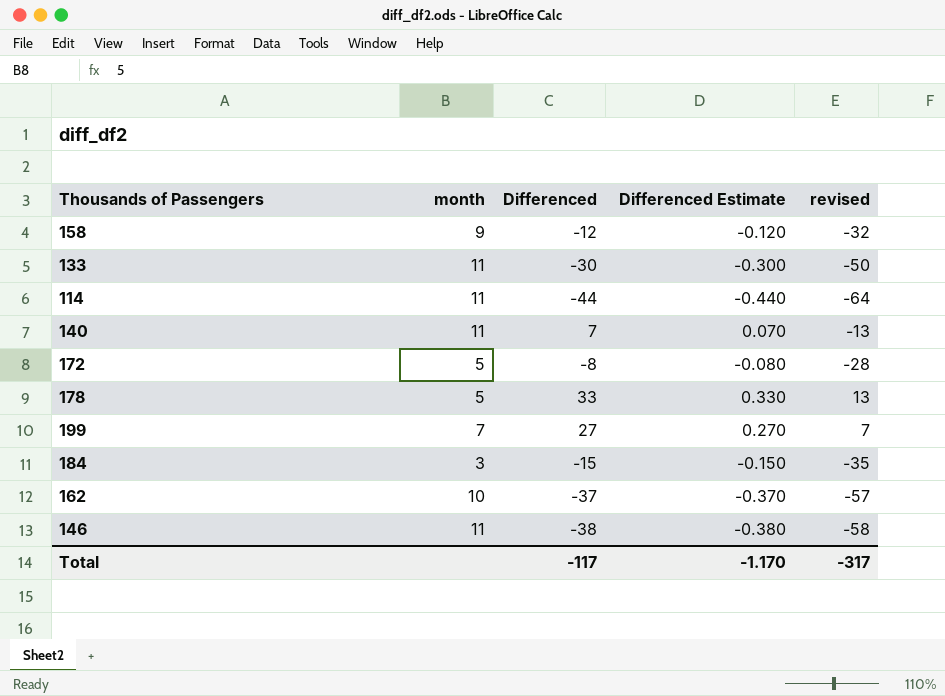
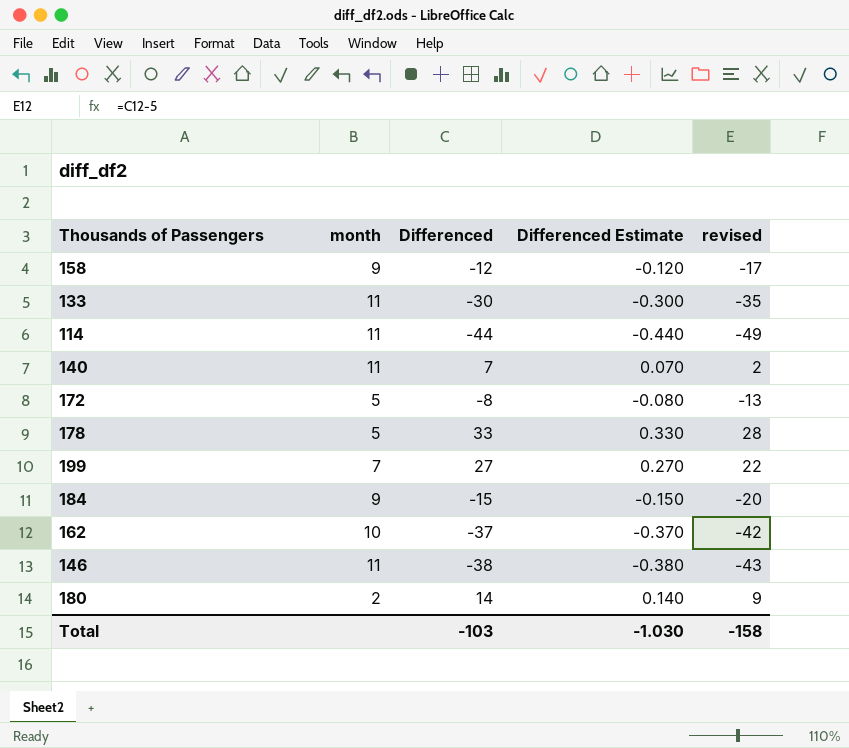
column revised | formula: [Differenced] - 20 -> [Differenced] - 5
184 | month: 3 -> 9
row 180: none -> 2 | 14 | 0.140 | 9
Total | Differenced: -117 -> -103
Total | Differenced Estimate: -1.170 -> -1.030
Total | revised: -317 -> -158

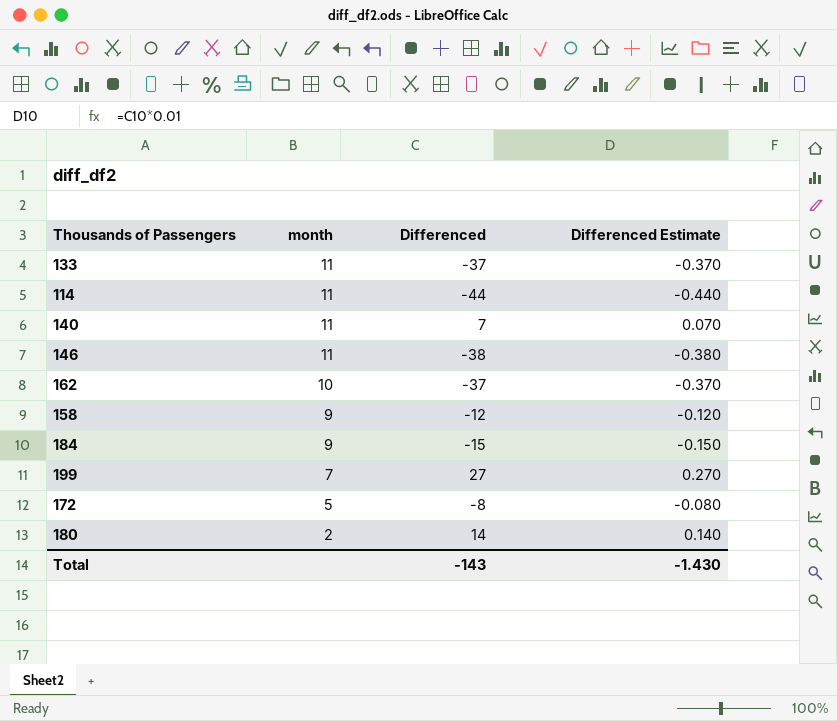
row order: none -> month descending
column revised | formula: [Differenced] - 5 -> none
row 178: 5 | 33 | 0.330 | 28 -> none
133 | Differenced: -30 -> -37
133 | Differenced Estimate: -0.300 -> -0.370
Total | Differenced: -103 -> -143
Total | Differenced Estimate: -1.030 -> -1.430

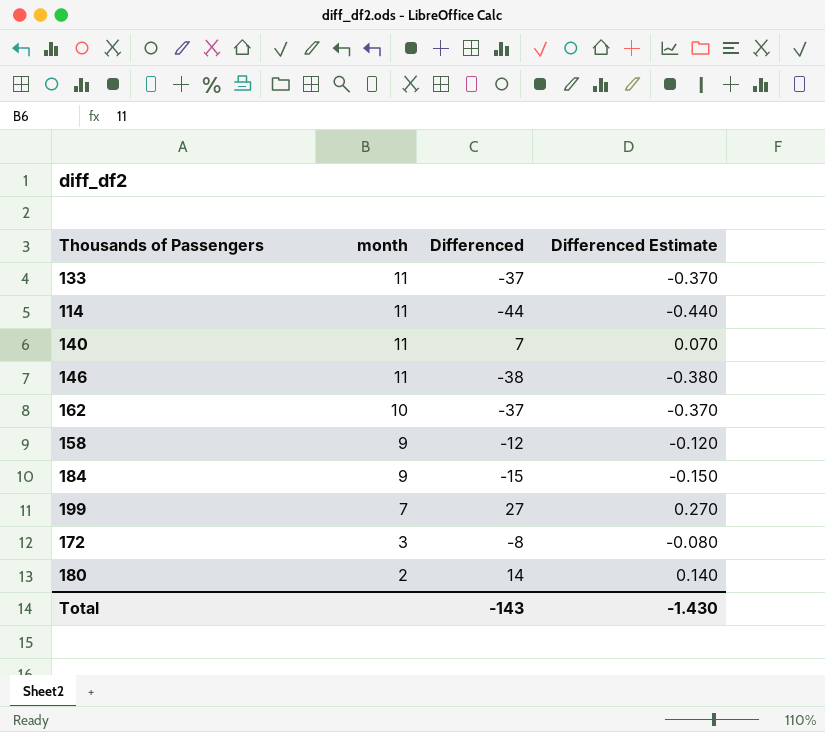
172 | month: 5 -> 3

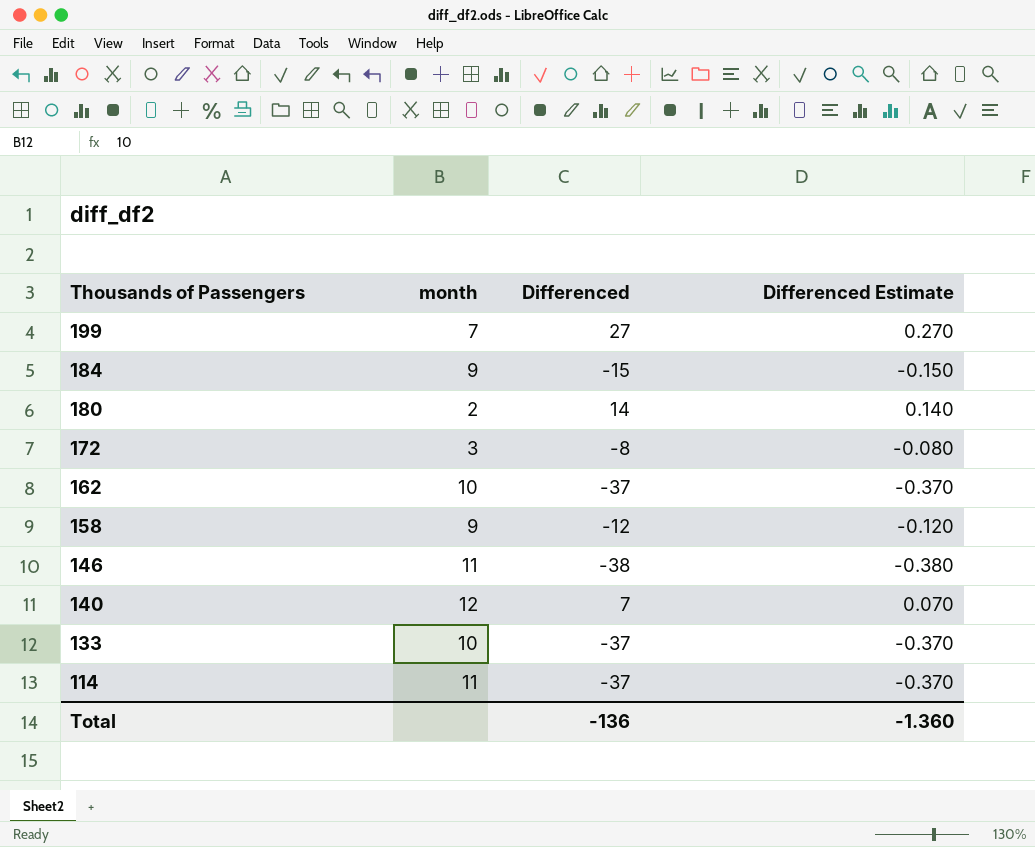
row order: month descending -> Thousands of Passengers descending
140 | month: 11 -> 12
133 | month: 11 -> 10
114 | Differenced: -44 -> -37
114 | Differenced Estimate: -0.440 -> -0.370
Total | Differenced: -143 -> -136
Total | Differenced Estimate: -1.430 -> -1.360

